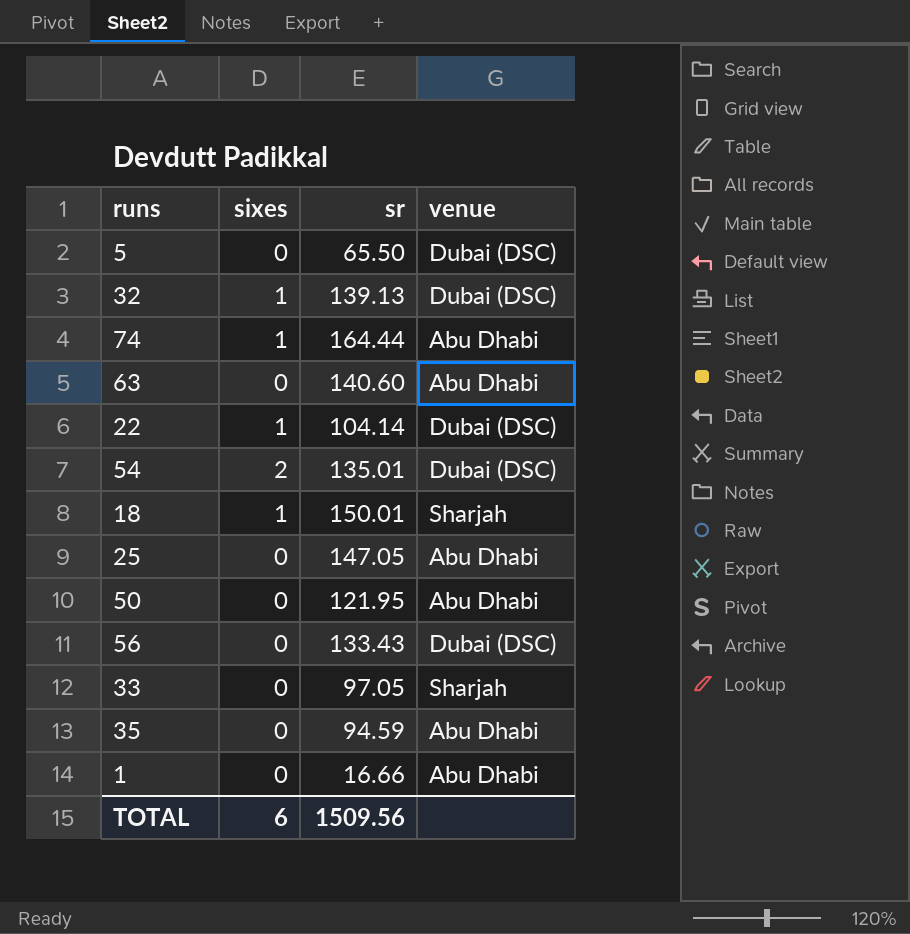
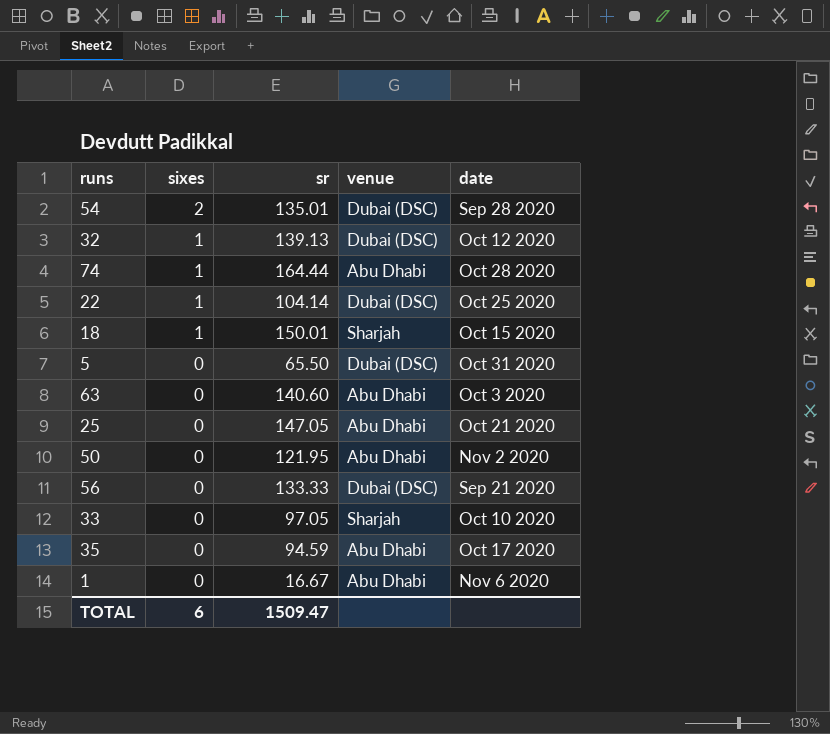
row order: none -> sixes descending
column date | position: none -> 5
56 | sr: 133.43 -> 133.33
1 | sr: 16.66 -> 16.67
TOTAL | sr: 1509.56 -> 1509.47

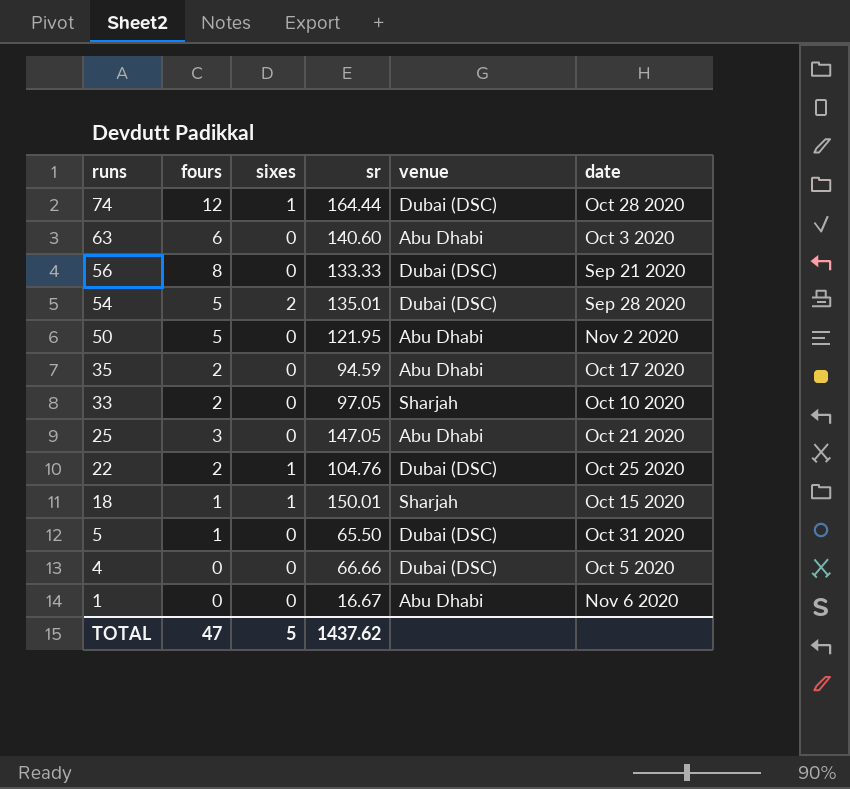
row order: sixes descending -> runs descending
column fours | position: none -> 2
row 32: 1 | 139.13 | Dubai (DSC) | Oct 12 2020 -> none
74 | venue: Abu Dhabi -> Dubai (DSC)
22 | sr: 104.14 -> 104.76
row 4: none -> 0 | 0 | 66.66 | Dubai (DSC) | Oct 5 2020
TOTAL | sixes: 6 -> 5
TOTAL | sr: 1509.47 -> 1437.62

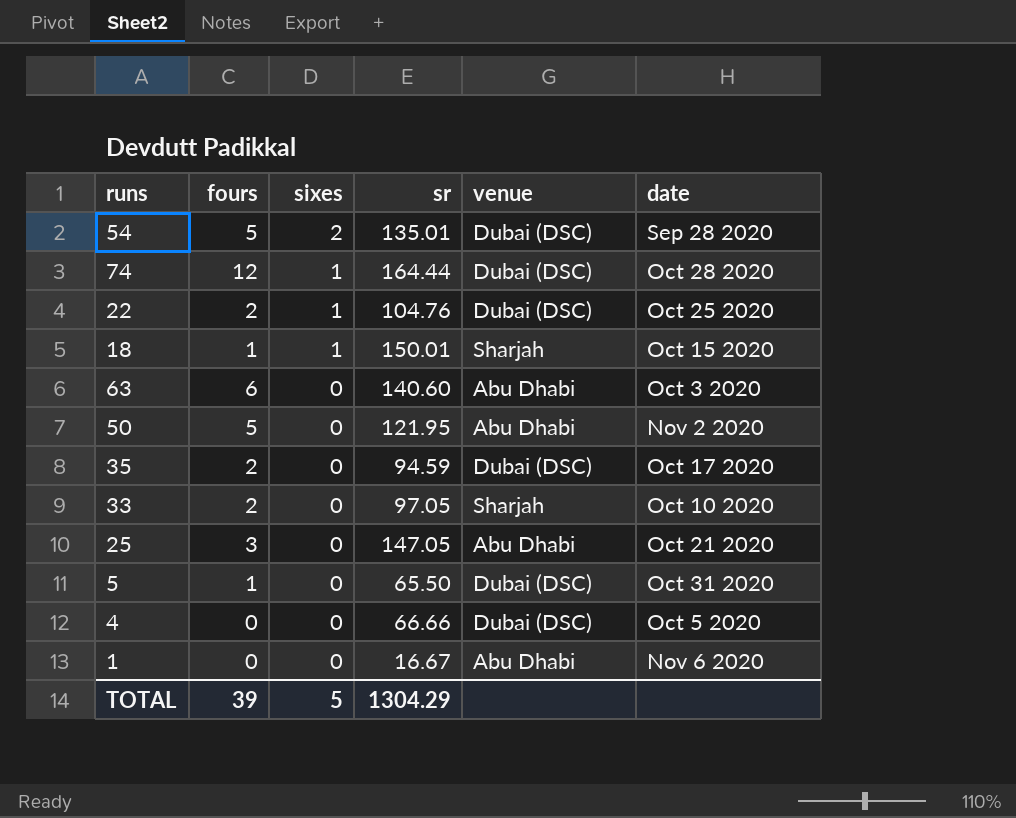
row order: runs descending -> sixes descending
row 56: 8 | 0 | 133.33 | Dubai (DSC) | Sep 21 2020 -> none
35 | venue: Abu Dhabi -> Dubai (DSC)
TOTAL | fours: 47 -> 39
TOTAL | sr: 1437.62 -> 1304.29

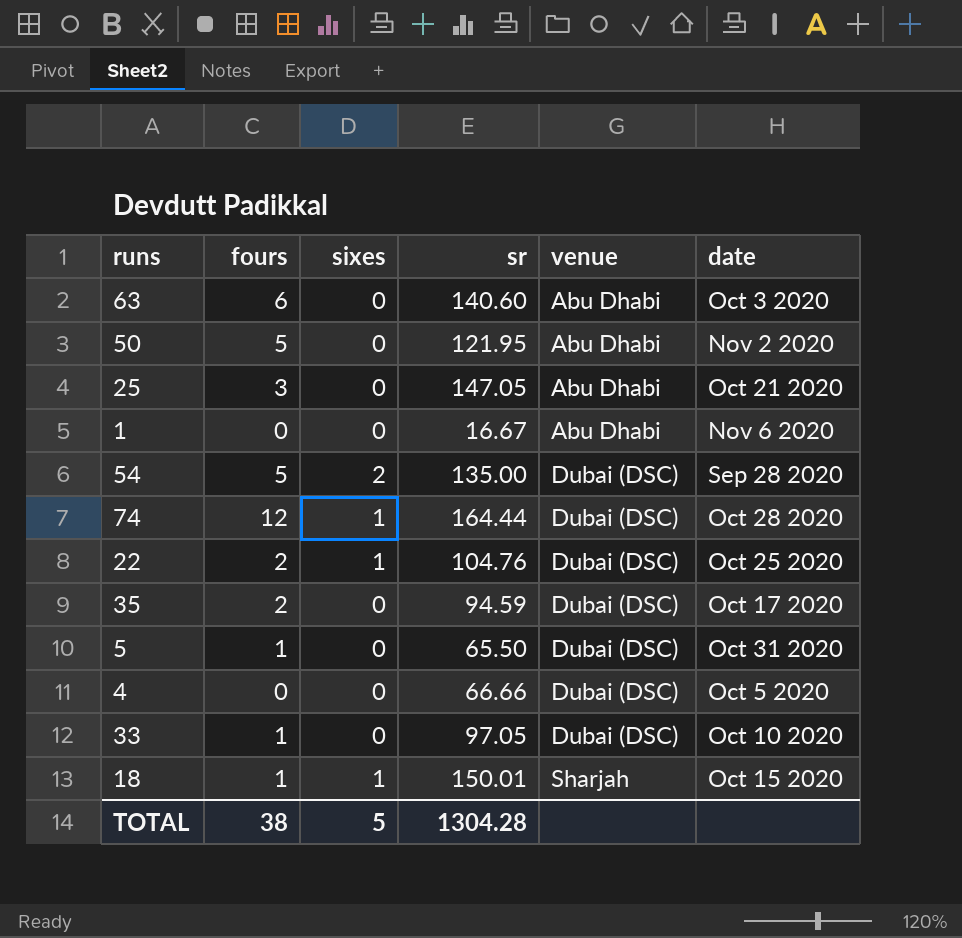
row order: sixes descending -> venue ascending
54 | sr: 135.01 -> 135.00
33 | fours: 2 -> 1
33 | venue: Sharjah -> Dubai (DSC)
TOTAL | fours: 39 -> 38
TOTAL | sr: 1304.29 -> 1304.28

